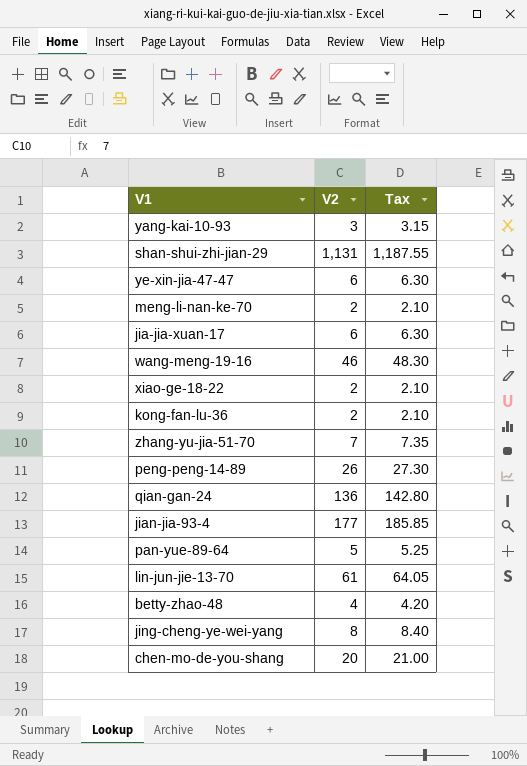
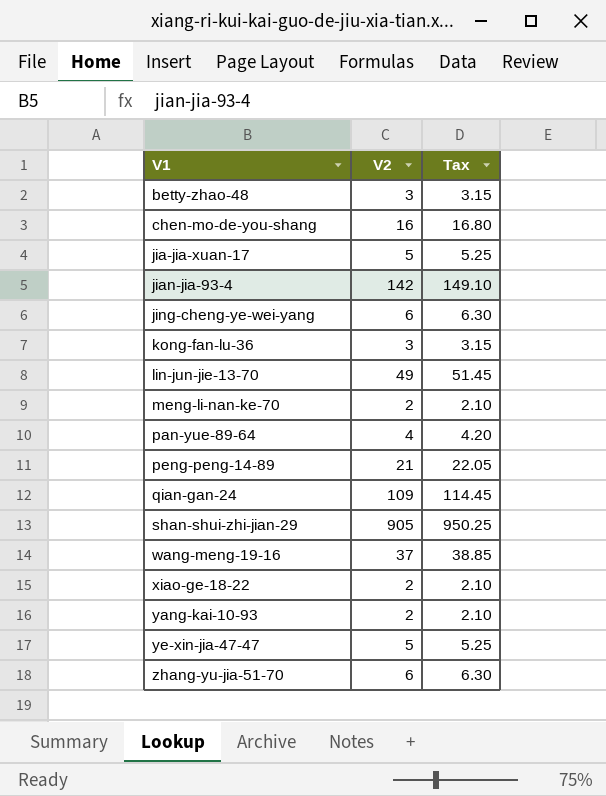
row order: none -> V1 ascending
betty-zhao-48 | V2: 4 -> 3
betty-zhao-48 | Tax: 4.20 -> 3.15
chen-mo-de-you-shang | V2: 20 -> 16
chen-mo-de-you-shang | Tax: 21.00 -> 16.80
jia-jia-xuan-17 | V2: 6 -> 5
jia-jia-xuan-17 | Tax: 6.30 -> 5.25
jian-jia-93-4 | V2: 177 -> 142
jian-jia-93-4 | Tax: 185.85 -> 149.10
jing-cheng-ye-wei-yang | V2: 8 -> 6
jing-cheng-ye-wei-yang | Tax: 8.40 -> 6.30
kong-fan-lu-36 | V2: 2 -> 3
kong-fan-lu-36 | Tax: 2.10 -> 3.15
lin-jun-jie-13-70 | V2: 61 -> 49
lin-jun-jie-13-70 | Tax: 64.05 -> 51.45
pan-yue-89-64 | V2: 5 -> 4
pan-yue-89-64 | Tax: 5.25 -> 4.20
peng-peng-14-89 | V2: 26 -> 21
peng-peng-14-89 | Tax: 27.30 -> 22.05
qian-gan-24 | V2: 136 -> 109
qian-gan-24 | Tax: 142.80 -> 114.45
shan-shui-zhi-jian-29 | V2: 1,131 -> 905
shan-shui-zhi-jian-29 | Tax: 1,187.55 -> 950.25
wang-meng-19-16 | V2: 46 -> 37
wang-meng-19-16 | Tax: 48.30 -> 38.85
yang-kai-10-93 | V2: 3 -> 2
yang-kai-10-93 | Tax: 3.15 -> 2.10
ye-xin-jia-47-47 | V2: 6 -> 5
ye-xin-jia-47-47 | Tax: 6.30 -> 5.25
zhang-yu-jia-51-70 | V2: 7 -> 6
zhang-yu-jia-51-70 | Tax: 7.35 -> 6.30

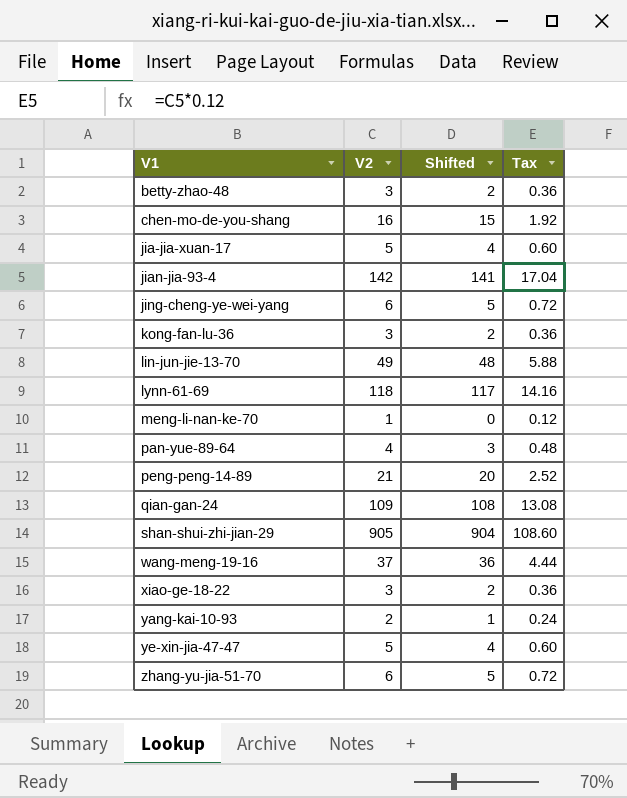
column Shifted | formula: none -> [V2] - 1
column Tax | formula: [V2] * 1.05 -> [V2] * 0.12
row lynn-61-69: none -> 118 | 117 | 14.16
meng-li-nan-ke-70 | V2: 2 -> 1
xiao-ge-18-22 | V2: 2 -> 3

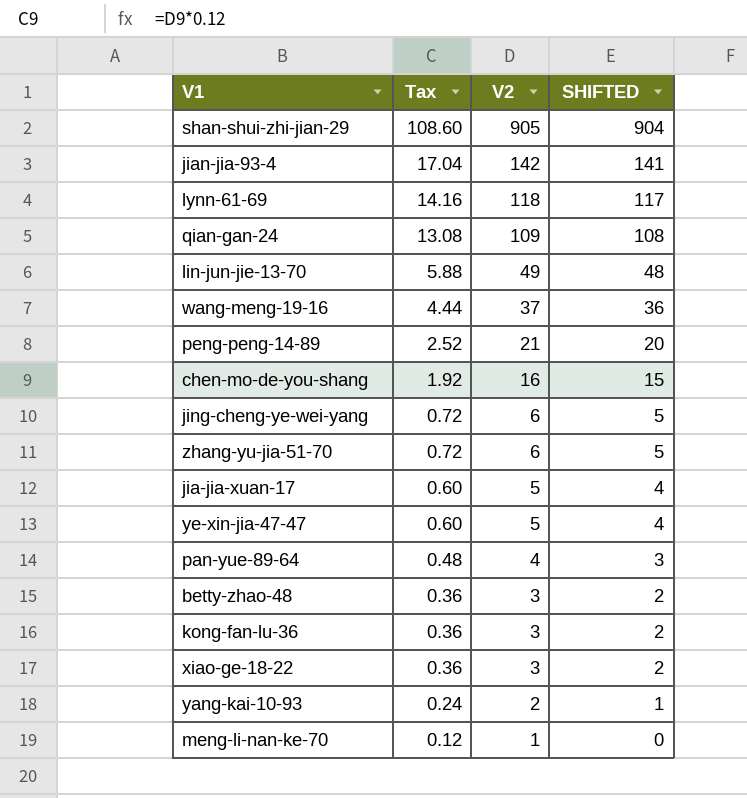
row order: V1 ascending -> Tax descending
column Tax | position: 4 -> 2
column name: Shifted -> SHIFTED

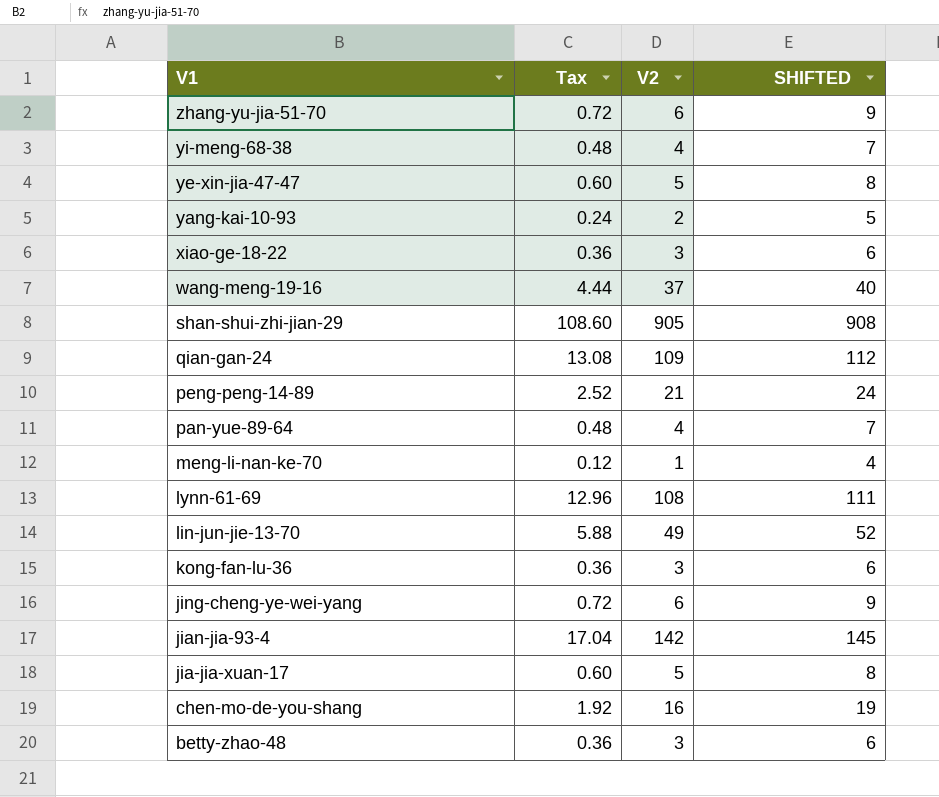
row order: Tax descending -> V1 descending
column SHIFTED | formula: [V2] - 1 -> [V2] + 3
row yi-meng-68-38: none -> 0.48 | 4 | 7
lynn-61-69 | Tax: 14.16 -> 12.96
lynn-61-69 | V2: 118 -> 108

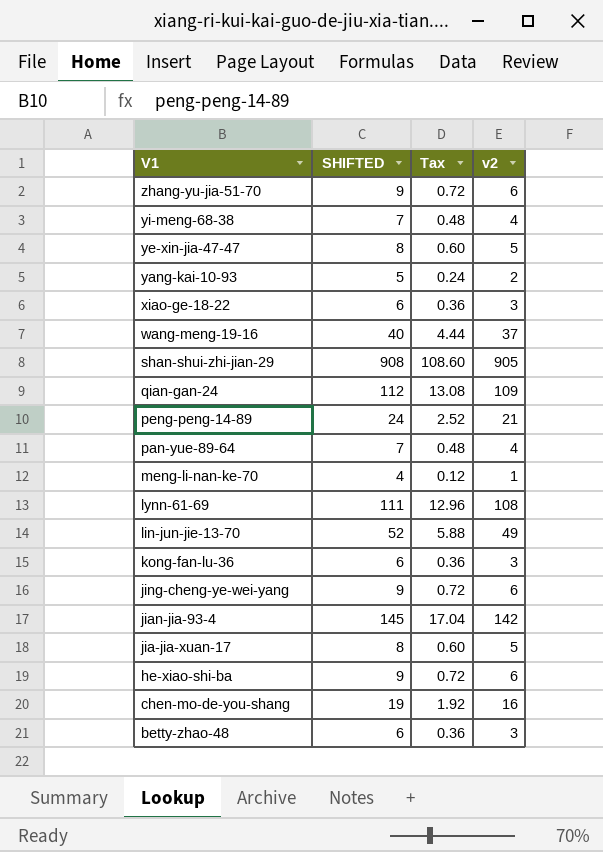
column SHIFTED | position: 4 -> 2
column name: V2 -> v2
row he-xiao-shi-ba: none -> 9 | 0.72 | 6

